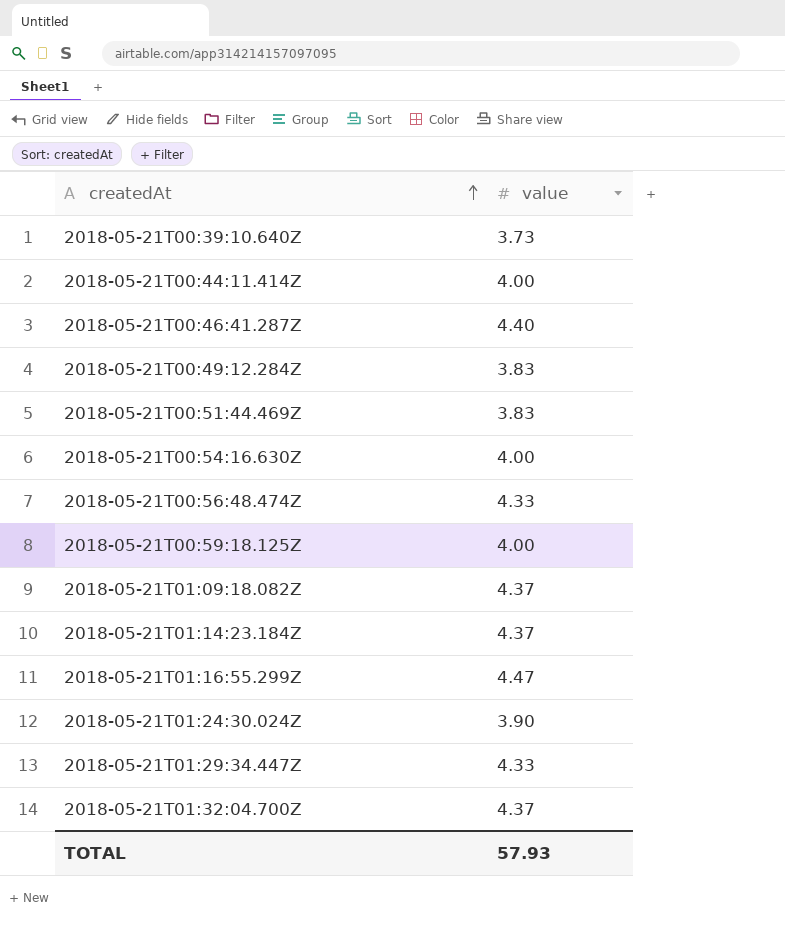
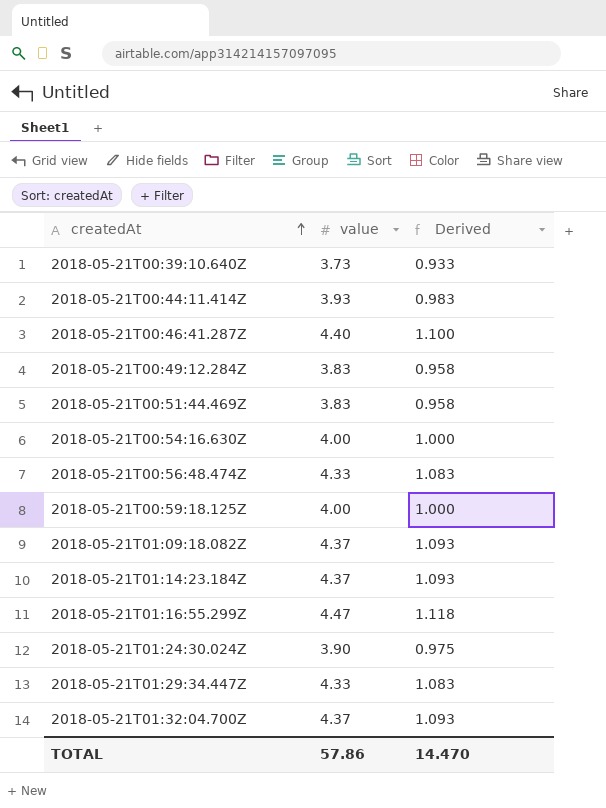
column Derived | formula: none -> [value] * 0.25
2018-05-21T00:44:11.414Z | value: 4.00 -> 3.93
TOTAL | value: 57.93 -> 57.86

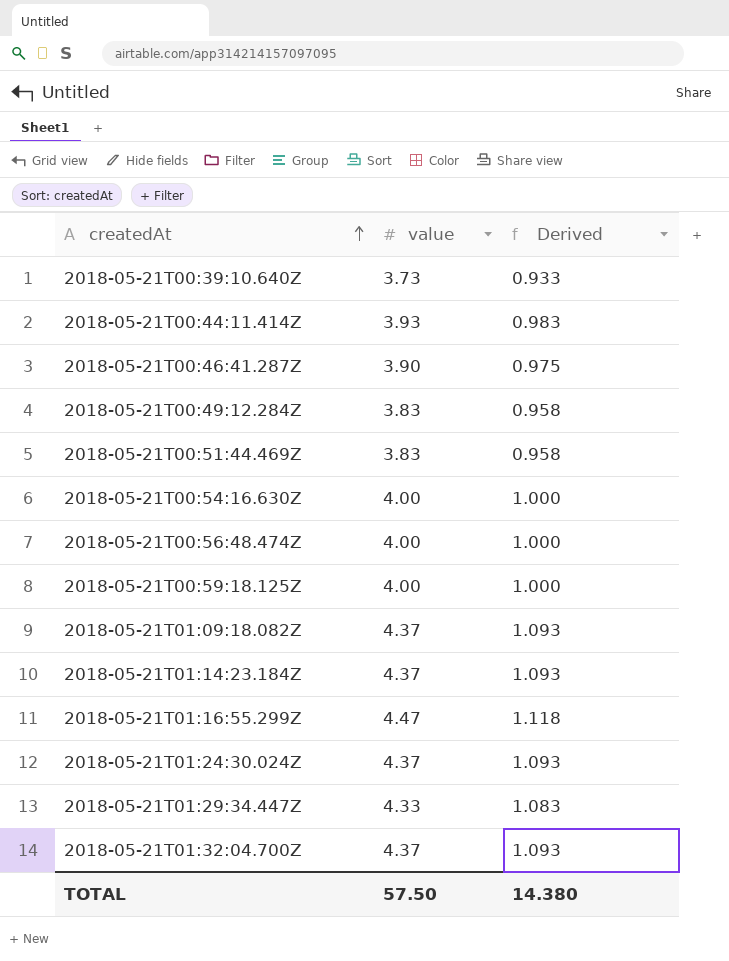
2018-05-21T00:46:41.287Z | value: 4.40 -> 3.90
2018-05-21T00:46:41.287Z | Derived: 1.100 -> 0.975
2018-05-21T00:56:48.474Z | value: 4.33 -> 4.00
2018-05-21T00:56:48.474Z | Derived: 1.083 -> 1.000
2018-05-21T01:24:30.024Z | value: 3.90 -> 4.37
2018-05-21T01:24:30.024Z | Derived: 0.975 -> 1.093
TOTAL | value: 57.86 -> 57.50
TOTAL | Derived: 14.470 -> 14.380

